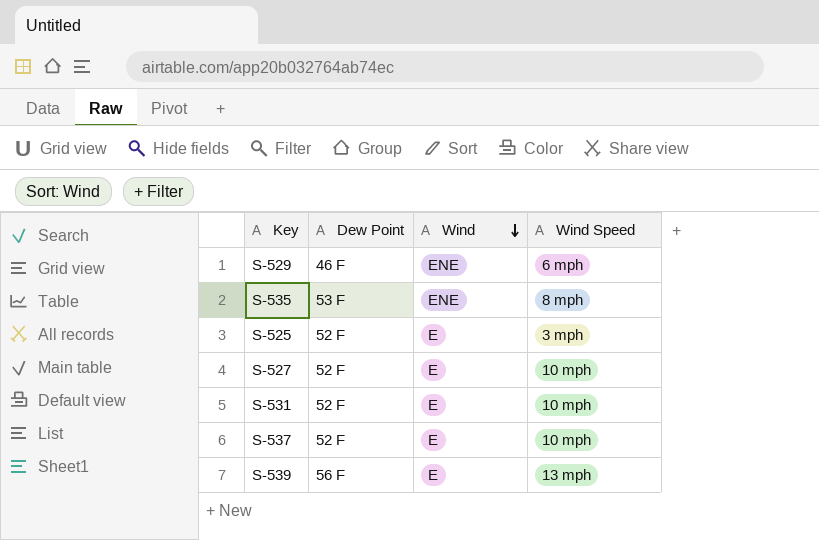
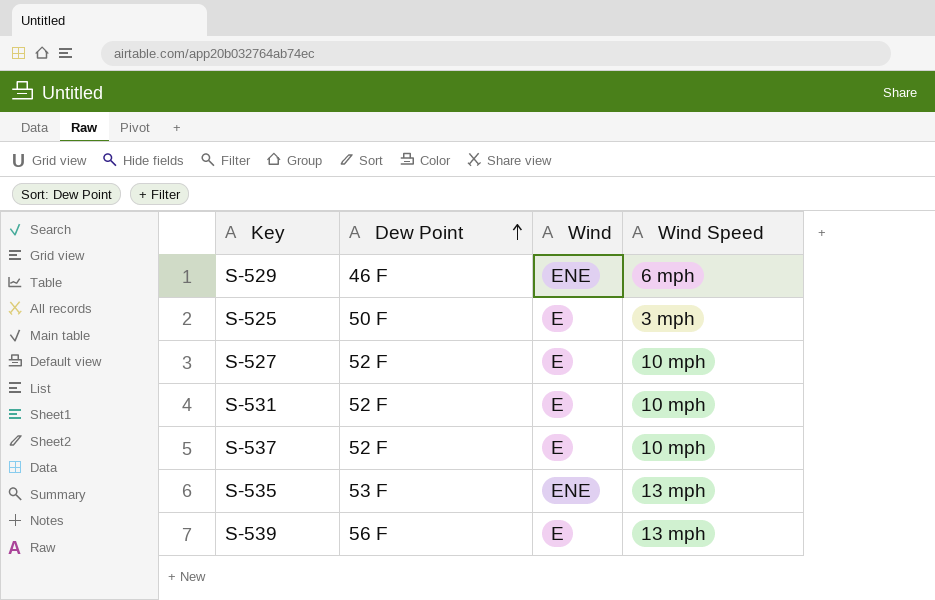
row order: Wind descending -> Dew Point ascending
S-525 | Dew Point: 52 F -> 50 F
S-535 | Wind Speed: 8 mph -> 13 mph

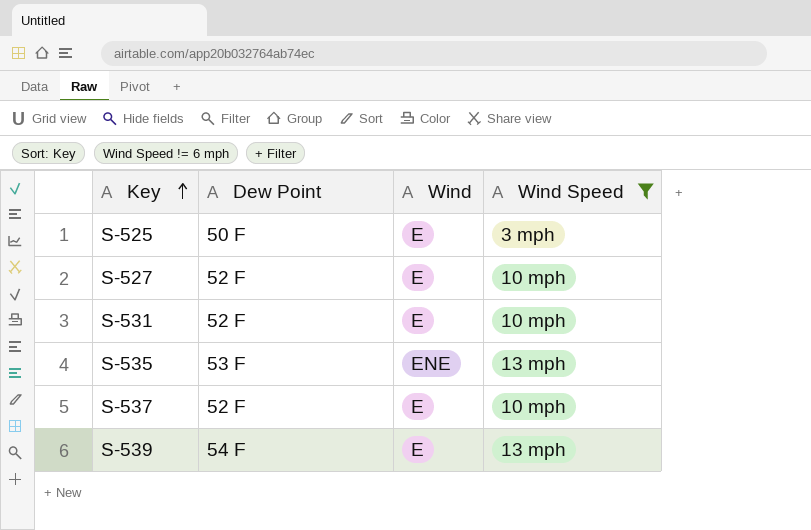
filter: none -> Wind Speed != 6 mph
row order: Dew Point ascending -> Key ascending
S-539 | Dew Point: 56 F -> 54 F

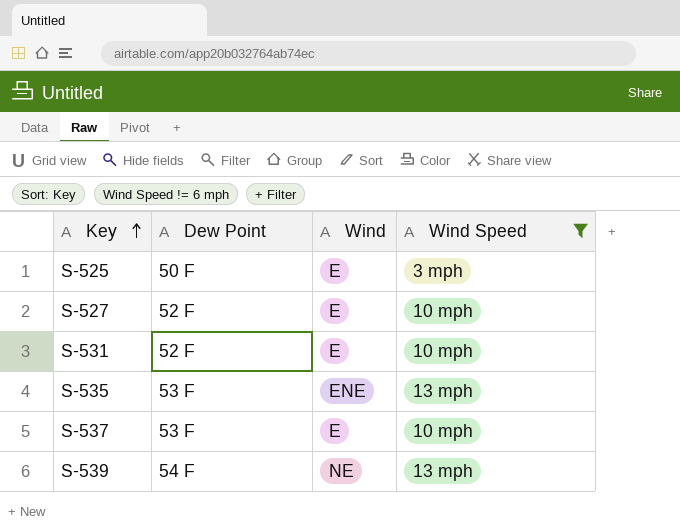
S-537 | Dew Point: 52 F -> 53 F
S-539 | Wind: E -> NE

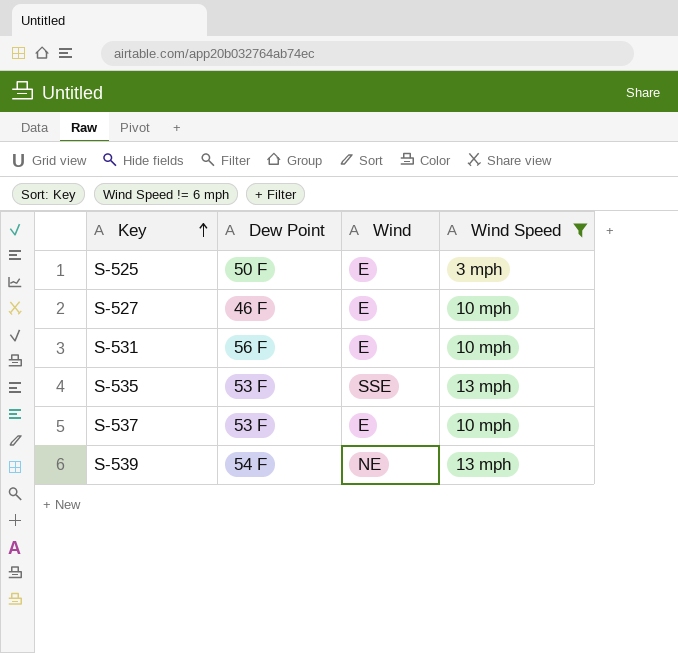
S-527 | Dew Point: 52 F -> 46 F
S-531 | Dew Point: 52 F -> 56 F
S-535 | Wind: ENE -> SSE

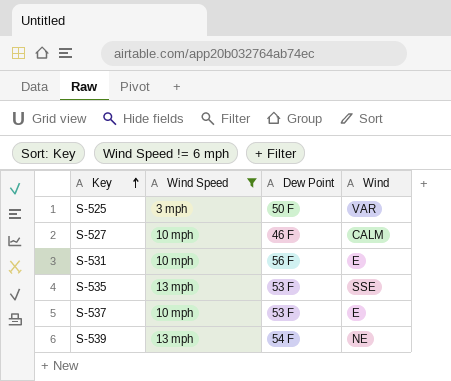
column Wind Speed | position: 4 -> 2
S-525 | Wind: E -> VAR
S-527 | Wind: E -> CALM

